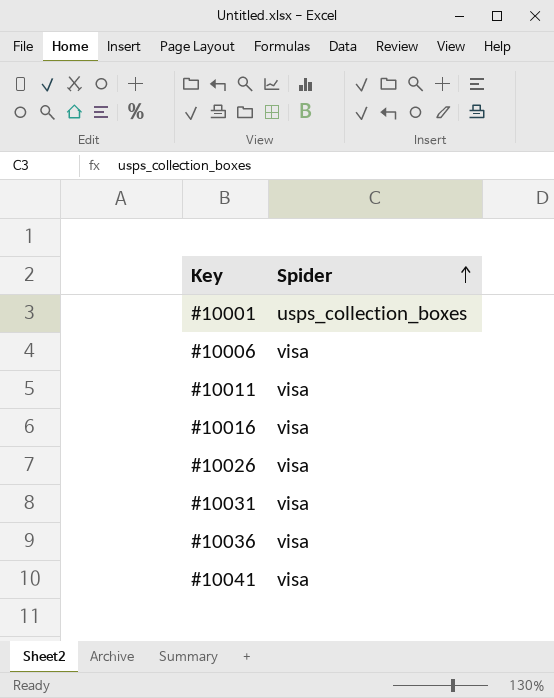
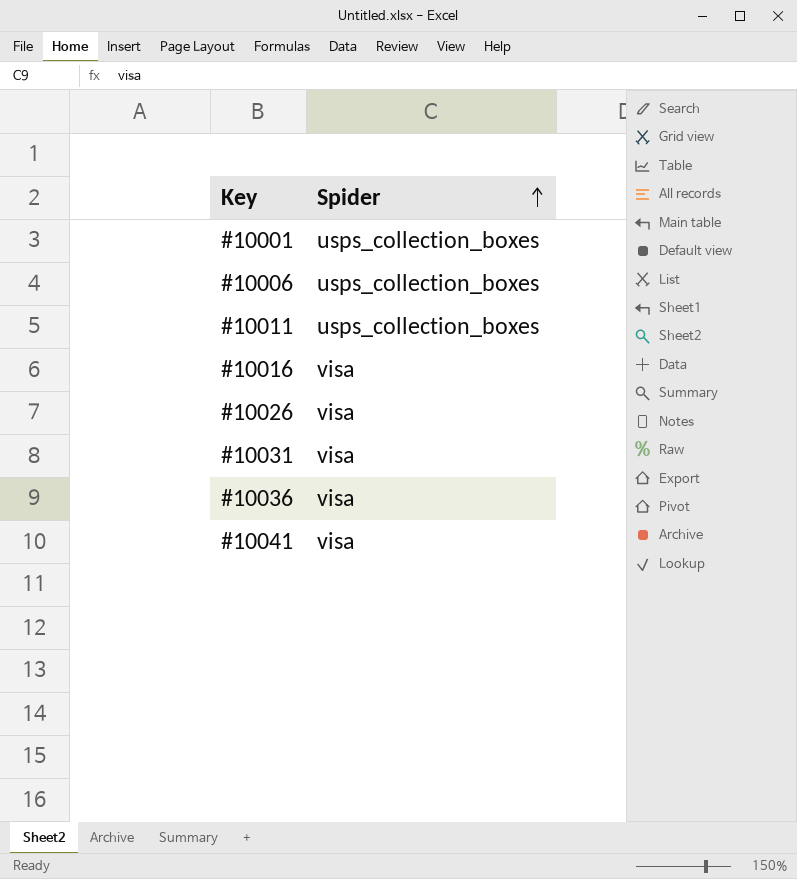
#10006 | Spider: visa -> usps_collection_boxes
#10011 | Spider: visa -> usps_collection_boxes

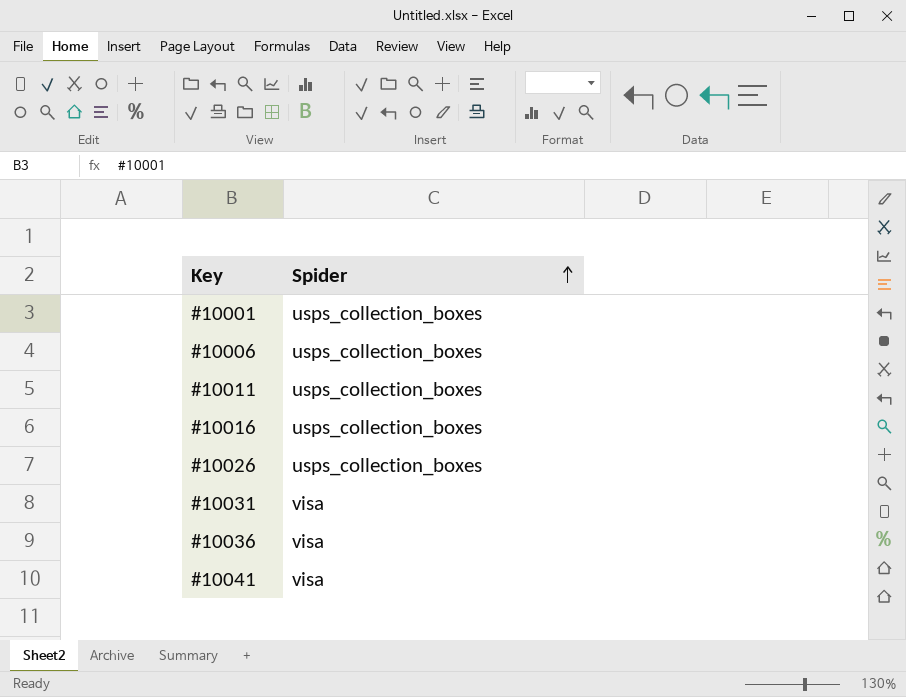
#10016 | Spider: visa -> usps_collection_boxes
#10026 | Spider: visa -> usps_collection_boxes

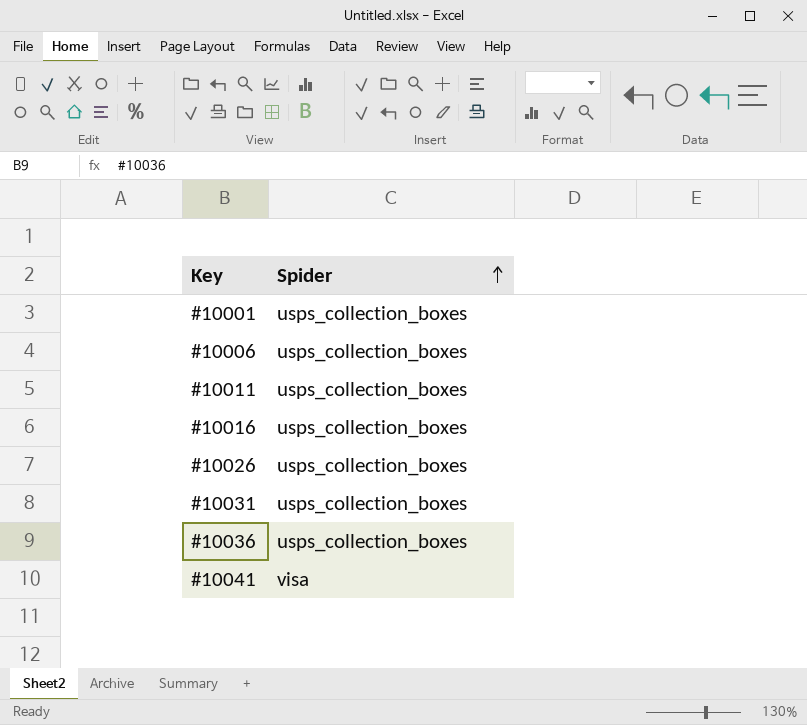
#10031 | Spider: visa -> usps_collection_boxes
#10036 | Spider: visa -> usps_collection_boxes

